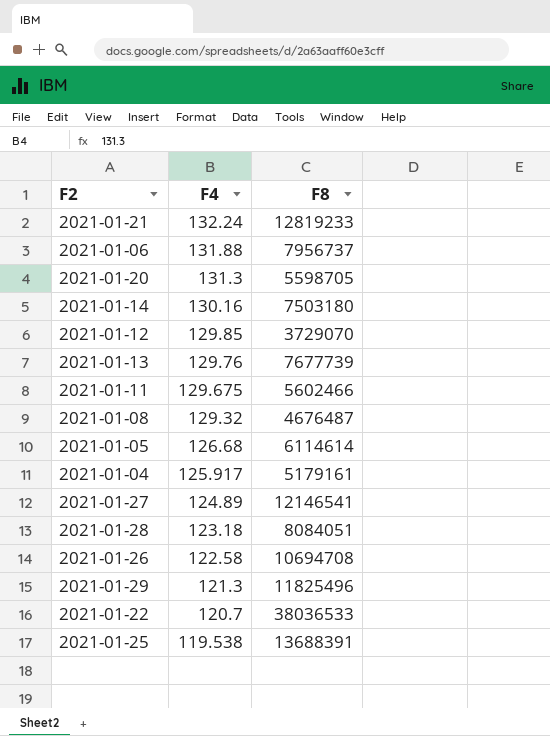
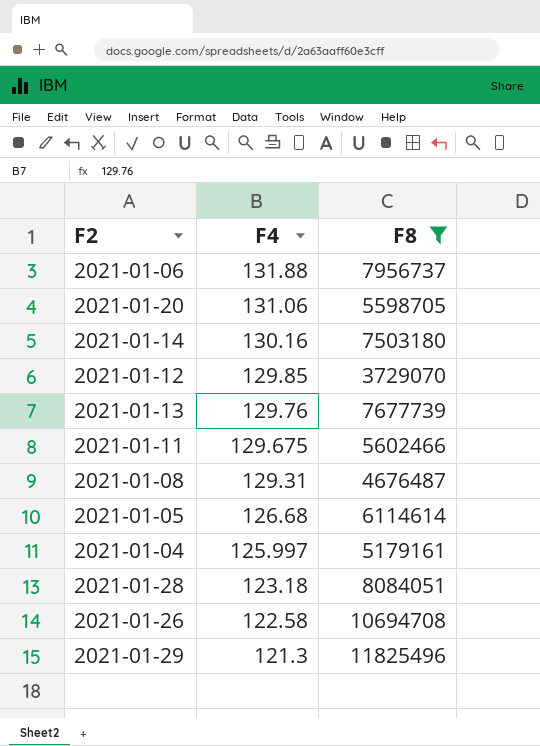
filter: none -> F8 <= 11825496
2021-01-20 | F4: 131.3 -> 131.06
2021-01-08 | F4: 129.32 -> 129.31
2021-01-04 | F4: 125.917 -> 125.997

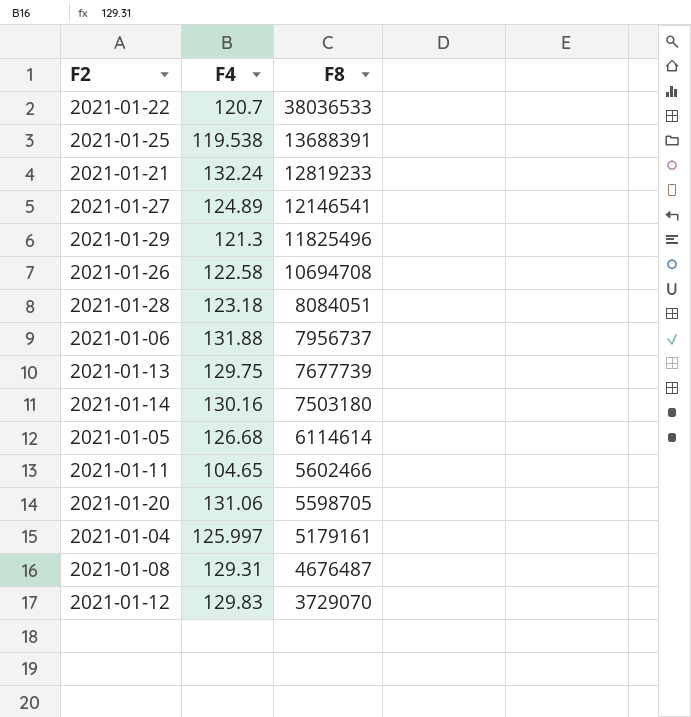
filter: F8 <= 11825496 -> none
row order: F4 descending -> F8 descending
2021-01-13 | F4: 129.76 -> 129.75
2021-01-11 | F4: 129.675 -> 104.65
2021-01-12 | F4: 129.85 -> 129.83

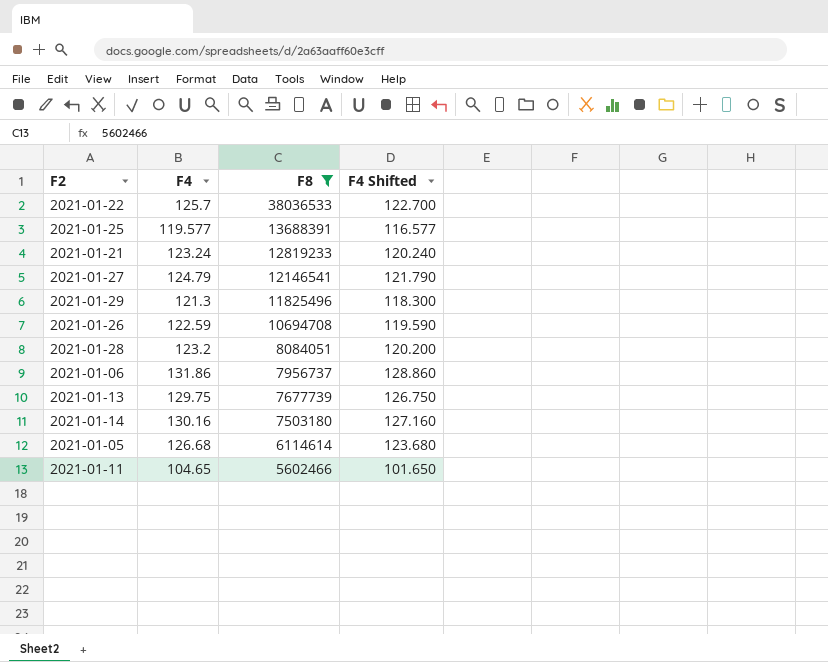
filter: none -> F8 >= 5602466
column F4 Shifted | formula: none -> [F4] - 3
2021-01-22 | F4: 120.7 -> 125.7
2021-01-25 | F4: 119.538 -> 119.577
2021-01-21 | F4: 132.24 -> 123.24
2021-01-27 | F4: 124.89 -> 124.79
2021-01-26 | F4: 122.58 -> 122.59
2021-01-28 | F4: 123.18 -> 123.2
2021-01-06 | F4: 131.88 -> 131.86

